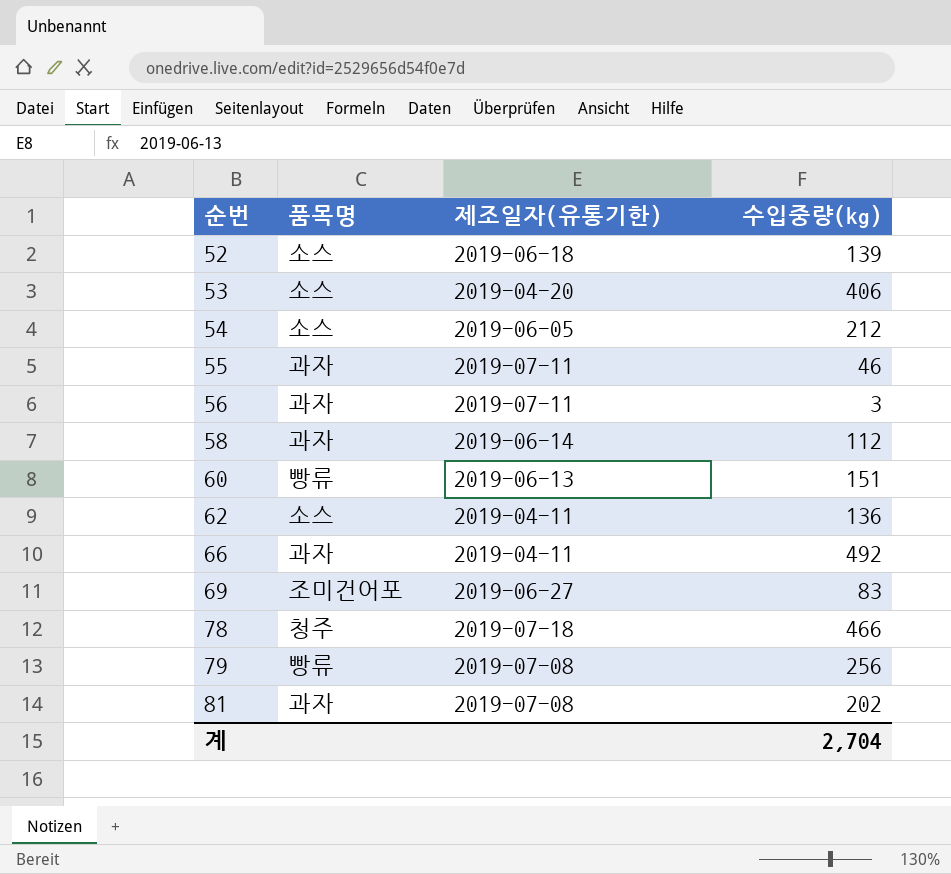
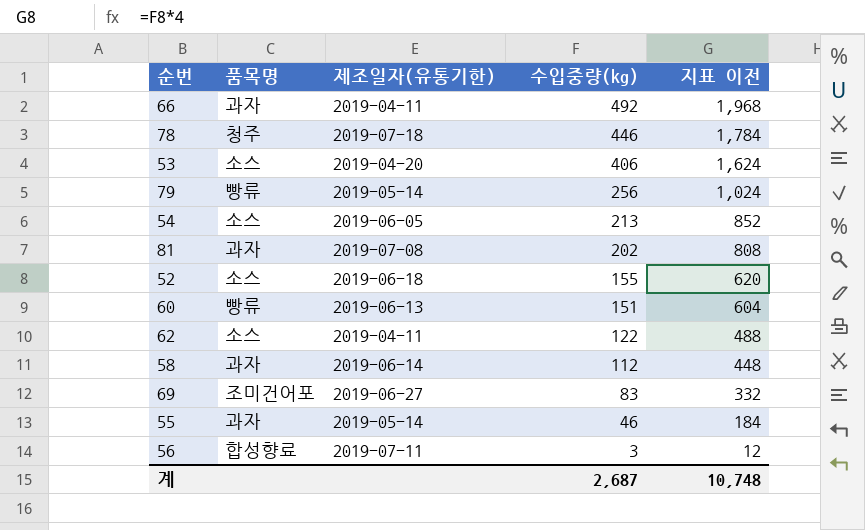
row order: 순번 ascending -> 수입중량(kg) descending
column 지표 이전 | formula: none -> [수입중량(kg)] * 4
78 | 수입중량(kg): 466 -> 446
79 | 제조일자(유통기한): 2019-07-08 -> 2019-05-14
54 | 수입중량(kg): 212 -> 213
52 | 수입중량(kg): 139 -> 155
62 | 수입중량(kg): 136 -> 122
55 | 제조일자(유통기한): 2019-07-11 -> 2019-05-14
56 | 품목명: 과자 -> 합성향료
계 | 수입중량(kg): 2,704 -> 2,687

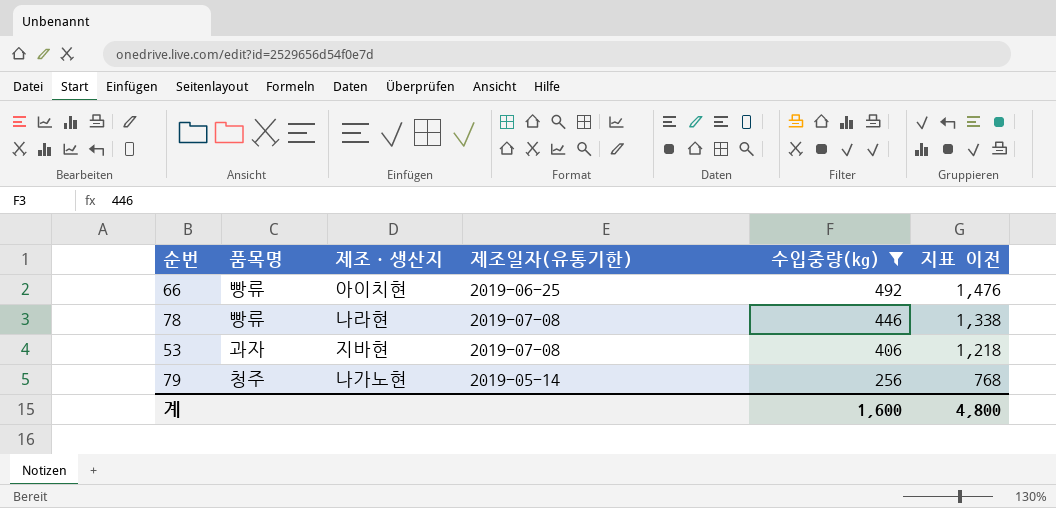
filter: none -> 수입중량(kg) >= 256
column 제조·생산지 | position: none -> 3
column 지표 이전 | formula: [수입중량(kg)] * 4 -> [수입중량(kg)] * 3
66 | 품목명: 과자 -> 빵류
66 | 제조일자(유통기한): 2019-04-11 -> 2019-06-25
78 | 품목명: 청주 -> 빵류
78 | 제조일자(유통기한): 2019-07-18 -> 2019-07-08
53 | 품목명: 소스 -> 과자
53 | 제조일자(유통기한): 2019-04-20 -> 2019-07-08
79 | 품목명: 빵류 -> 청주
계 | 수입중량(kg): 2,687 -> 1,600
계 | 지표 이전: 10,748 -> 4,800

